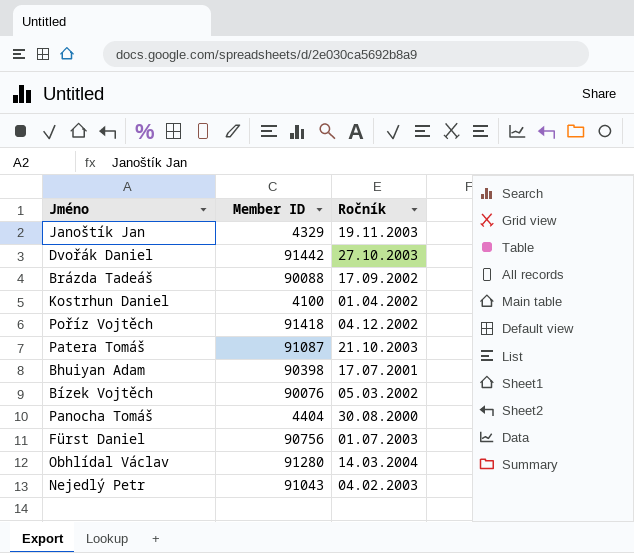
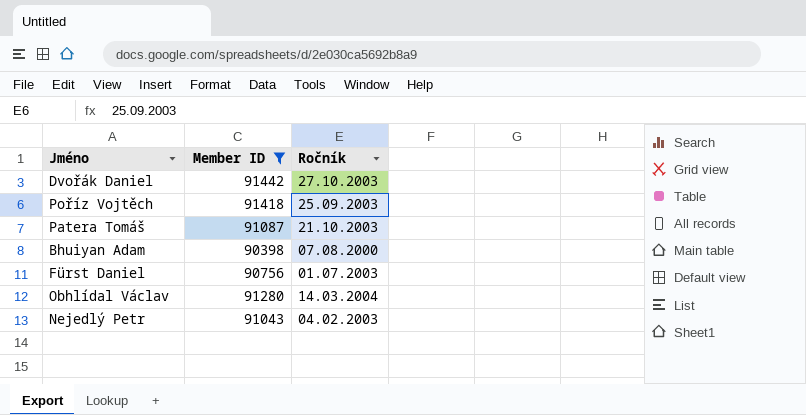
filter: none -> Member ID >= 90398
Poříz Vojtěch | Ročník: 04.12.2002 -> 25.09.2003
Bhuiyan Adam | Ročník: 17.07.2001 -> 07.08.2000

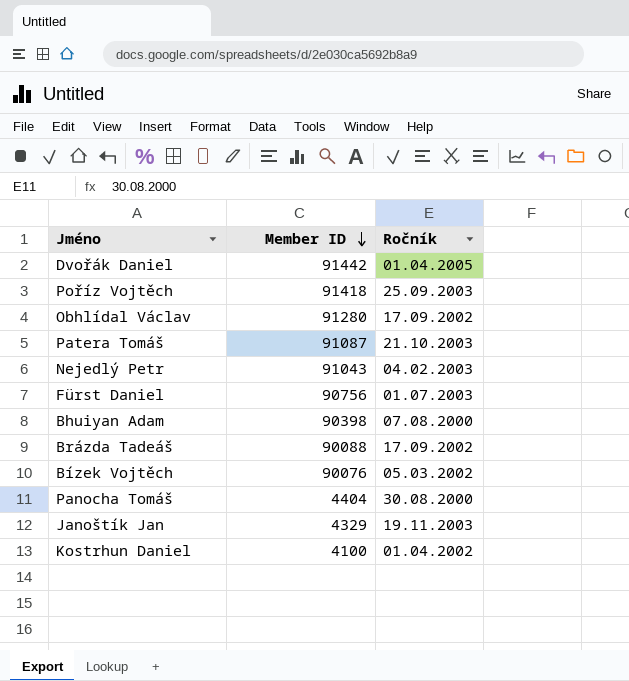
filter: Member ID >= 90398 -> none
row order: none -> Member ID descending
Dvořák Daniel | Ročník: 27.10.2003 -> 01.04.2005
Obhlídal Václav | Ročník: 14.03.2004 -> 17.09.2002

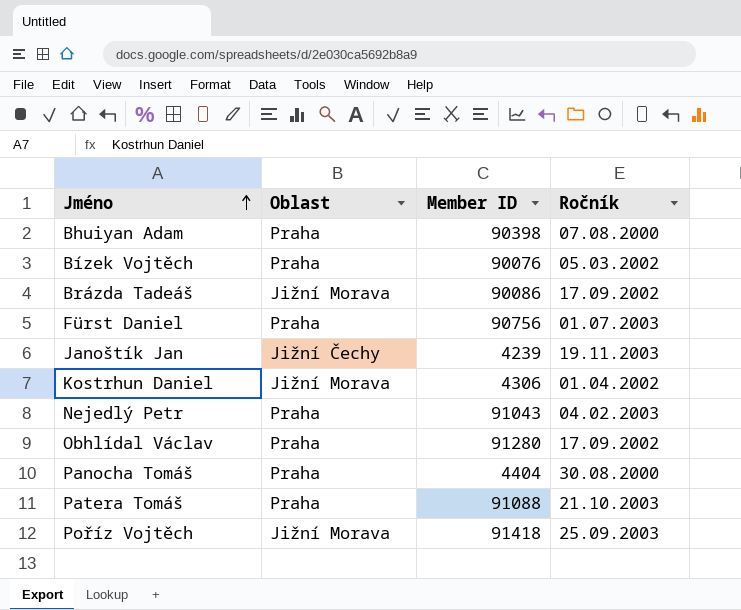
row order: Member ID descending -> Jméno ascending
column Oblast | position: none -> 2
row Dvořák Daniel: 91442 | 01.04.2005 -> none
Brázda Tadeáš | Member ID: 90088 -> 90086
Janoštík Jan | Member ID: 4329 -> 4239
Kostrhun Daniel | Member ID: 4100 -> 4306
Patera Tomáš | Member ID: 91087 -> 91088

